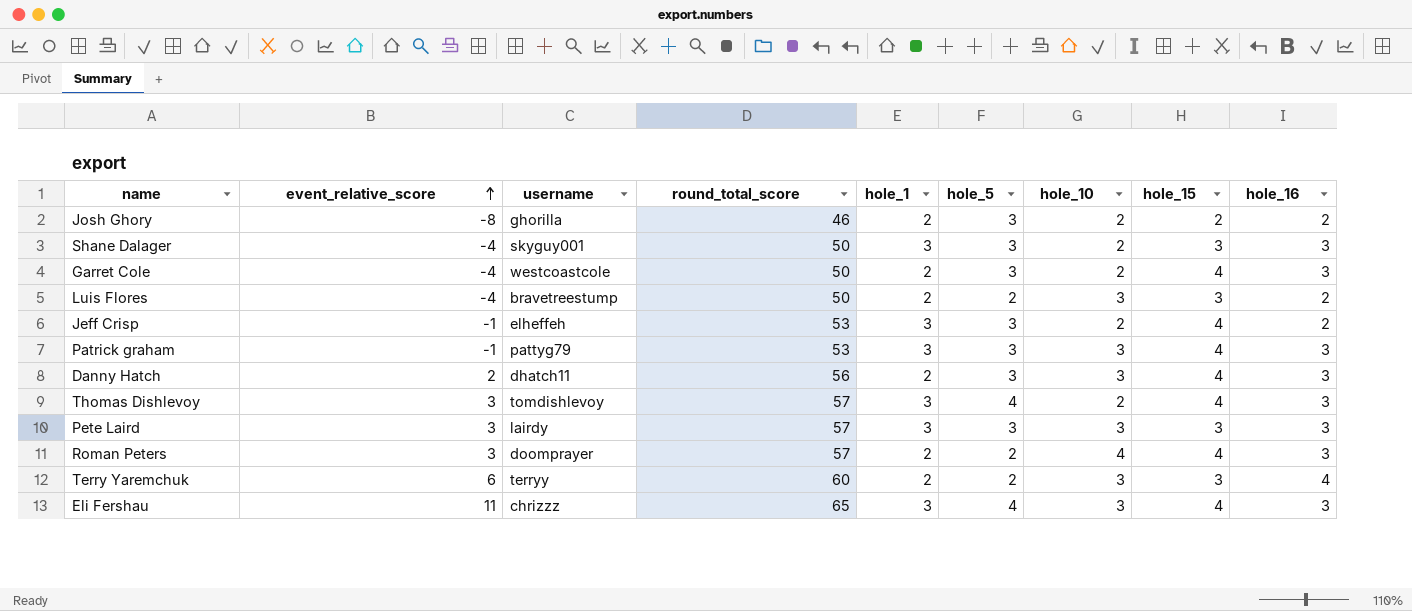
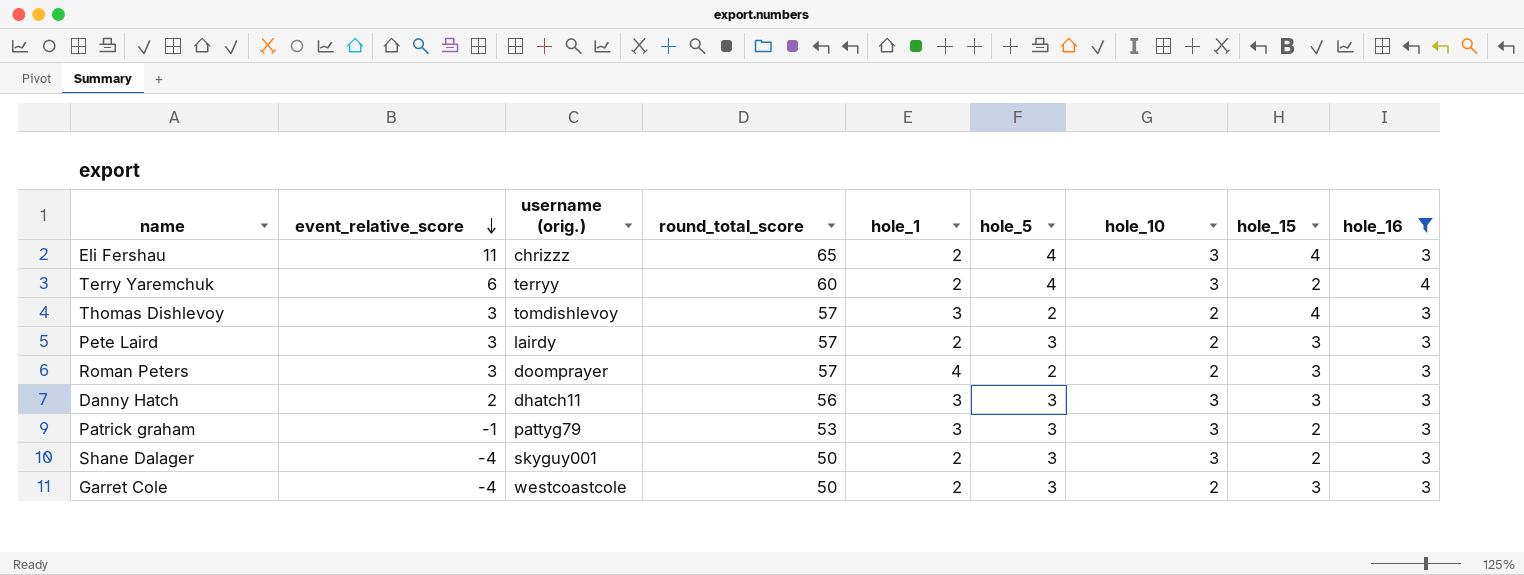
filter: none -> hole_16 != 2
row order: event_relative_score ascending -> event_relative_score descending
column name: username -> username (orig.)
Eli Fershau | hole_1: 3 -> 2
Terry Yaremchuk | hole_5: 2 -> 4
Terry Yaremchuk | hole_15: 3 -> 2
Thomas Dishlevoy | hole_5: 4 -> 2
Pete Laird | hole_1: 3 -> 2
Pete Laird | hole_10: 3 -> 2
Roman Peters | hole_1: 2 -> 4
Roman Peters | hole_10: 4 -> 2
Roman Peters | hole_15: 4 -> 3
Danny Hatch | hole_1: 2 -> 3
Danny Hatch | hole_15: 4 -> 3
Patrick graham | hole_15: 4 -> 2
Shane Dalager | hole_1: 3 -> 2
Shane Dalager | hole_10: 2 -> 3
Shane Dalager | hole_15: 3 -> 2
Garret Cole | hole_15: 4 -> 3

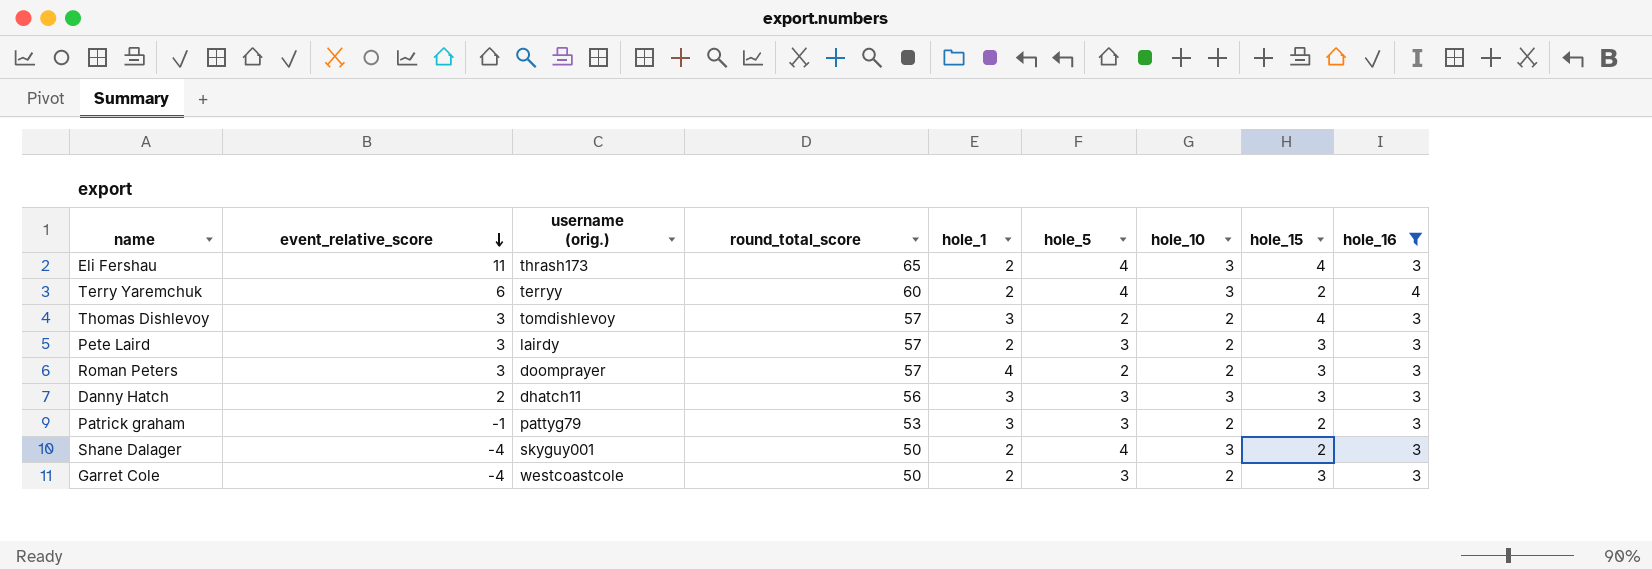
Eli Fershau | username (orig.): chrizzz -> thrash173
Patrick graham | hole_10: 3 -> 2
Shane Dalager | hole_5: 3 -> 4

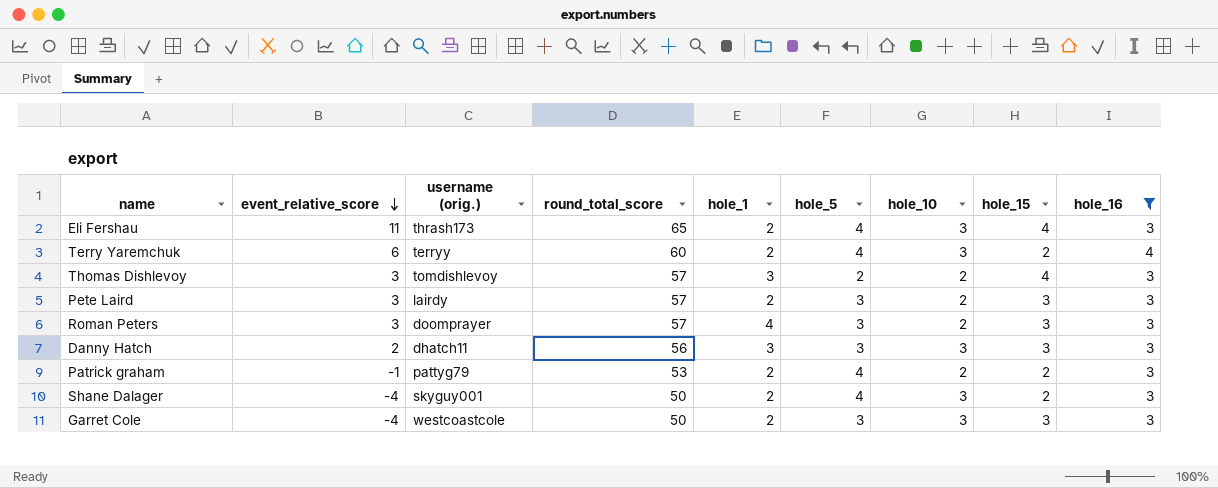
Roman Peters | hole_5: 2 -> 3
Patrick graham | hole_1: 3 -> 2
Patrick graham | hole_5: 3 -> 4
Garret Cole | hole_10: 2 -> 3

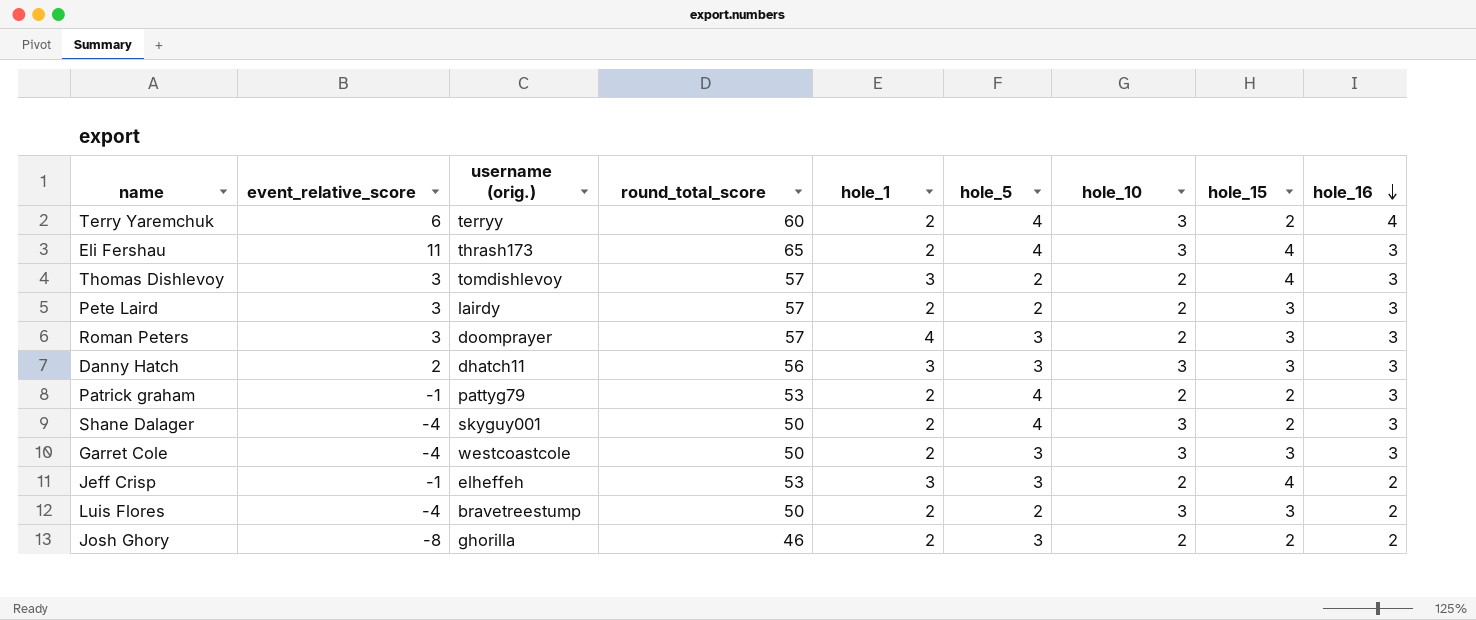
filter: hole_16 != 2 -> none
row order: event_relative_score descending -> hole_16 descending
Pete Laird | hole_5: 3 -> 2

